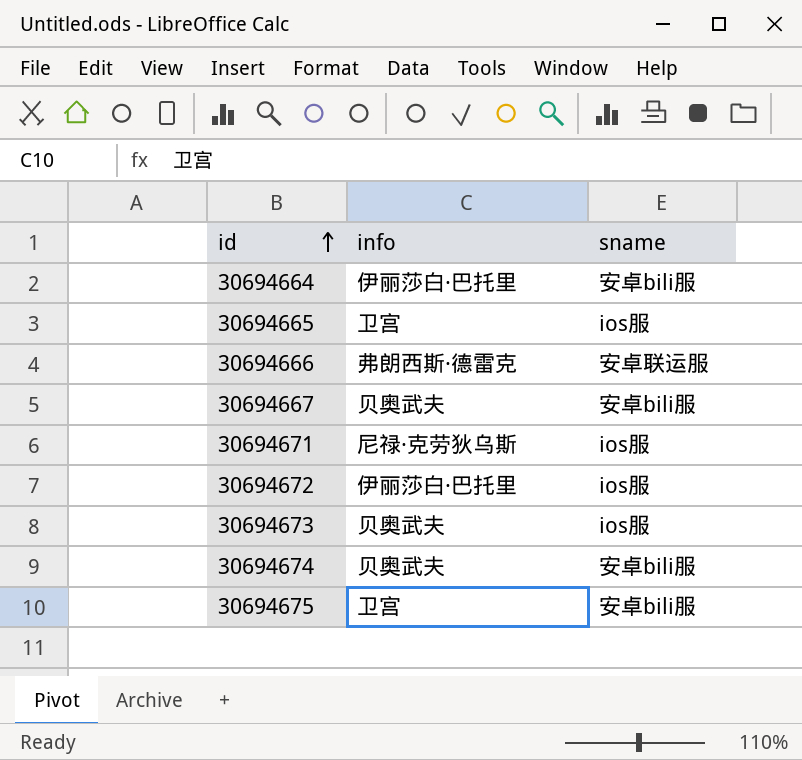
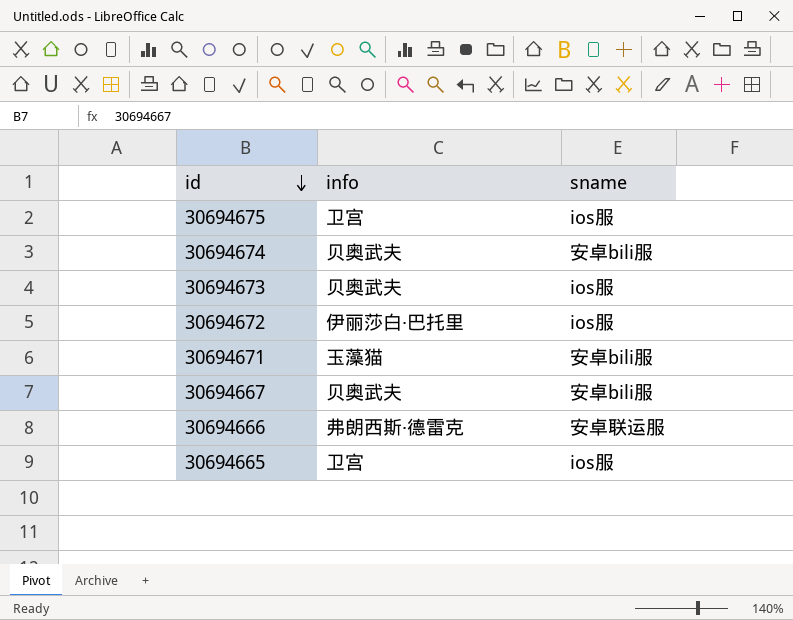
row order: id ascending -> id descending
row 30694664: 伊丽莎白·巴托里 | 安卓bili服 -> none
30694675 | sname: 安卓bili服 -> ios服
30694671 | info: 尼禄·克劳狄乌斯 -> 玉藻猫
30694671 | sname: ios服 -> 安卓bili服

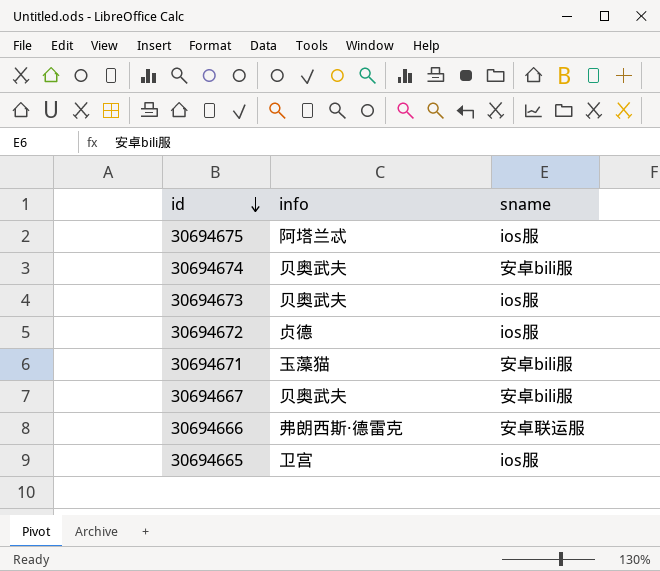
30694675 | info: 卫宫 -> 阿塔兰忒
30694672 | info: 伊丽莎白·巴托里 -> 贞德

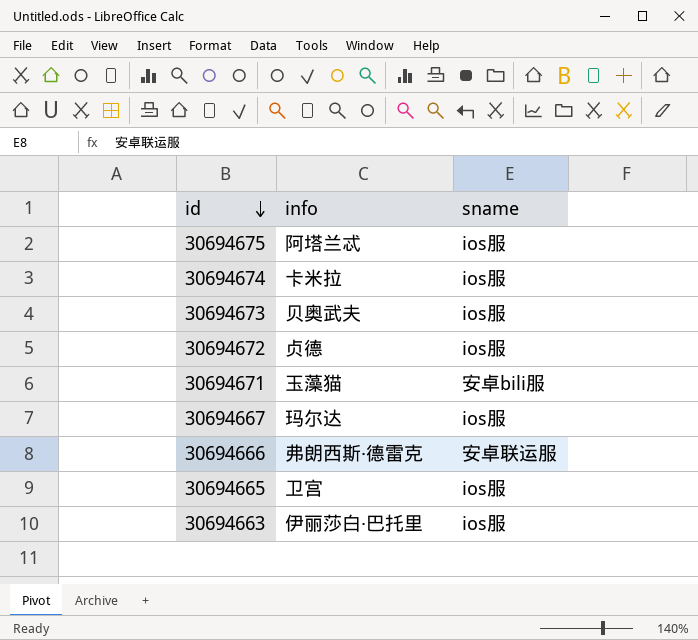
30694674 | info: 贝奥武夫 -> 卡米拉
30694674 | sname: 安卓bili服 -> ios服
30694667 | info: 贝奥武夫 -> 玛尔达
30694667 | sname: 安卓bili服 -> ios服
row 30694663: none -> 伊丽莎白·巴托里 | ios服

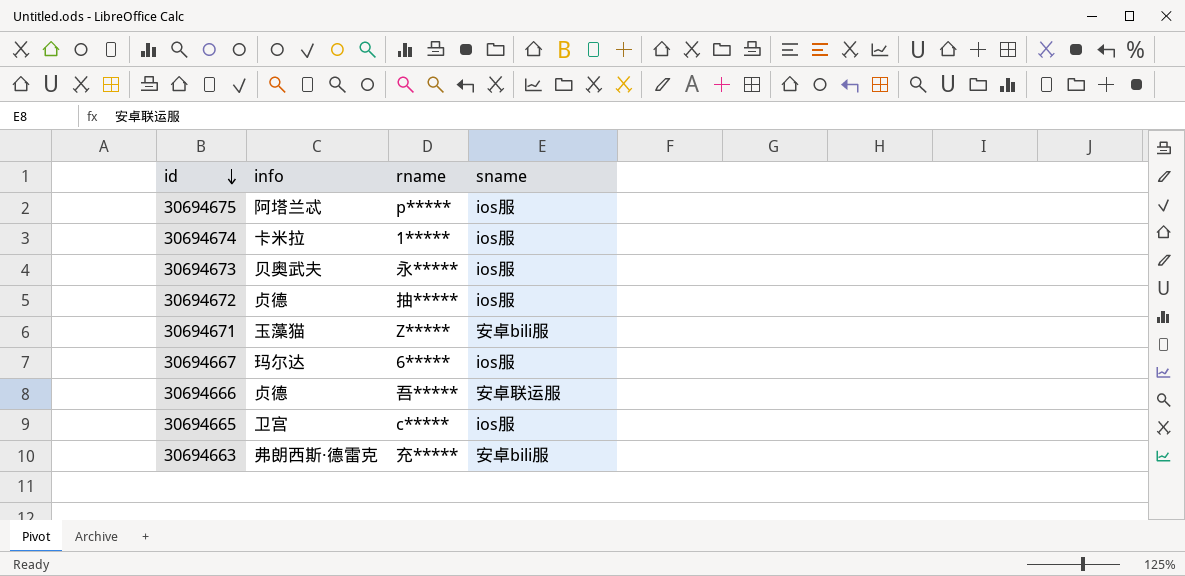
column rname | position: none -> 3
30694666 | info: 弗朗西斯·德雷克 -> 贞德
30694663 | info: 伊丽莎白·巴托里 -> 弗朗西斯·德雷克
30694663 | sname: ios服 -> 安卓bili服

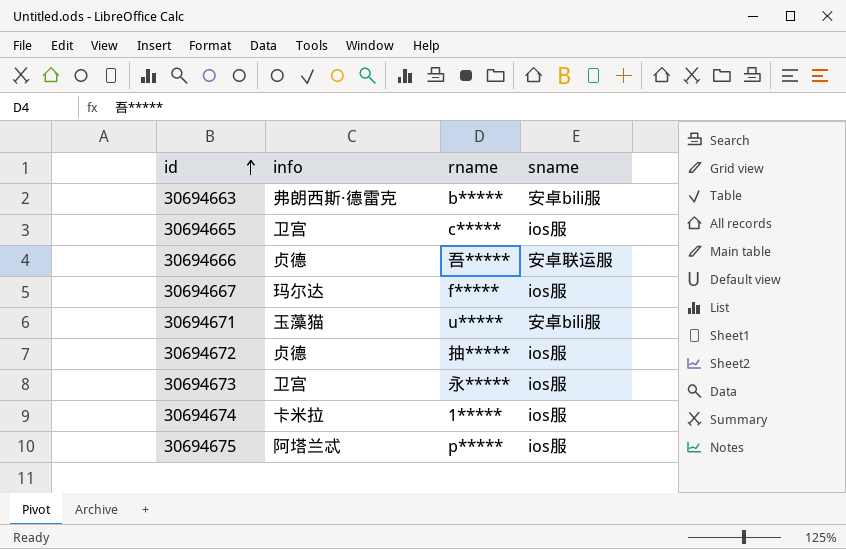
row order: id descending -> id ascending
30694663 | rname: 充***** -> b*****
30694667 | rname: 6***** -> f*****
30694671 | rname: Z***** -> u*****
30694673 | info: 贝奥武夫 -> 卫宫

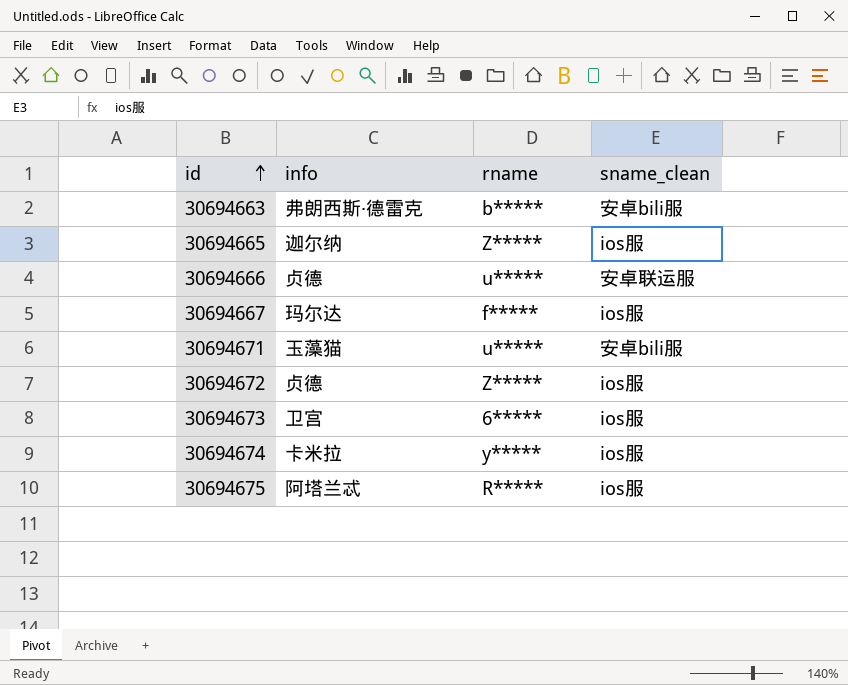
column name: sname -> sname_clean
30694665 | info: 卫宫 -> 迦尔纳
30694665 | rname: c***** -> Z*****
30694666 | rname: 吾***** -> u*****
30694672 | rname: 抽***** -> Z*****
30694673 | rname: 永***** -> 6*****
30694674 | rname: 1***** -> y*****
30694675 | rname: p***** -> R*****

